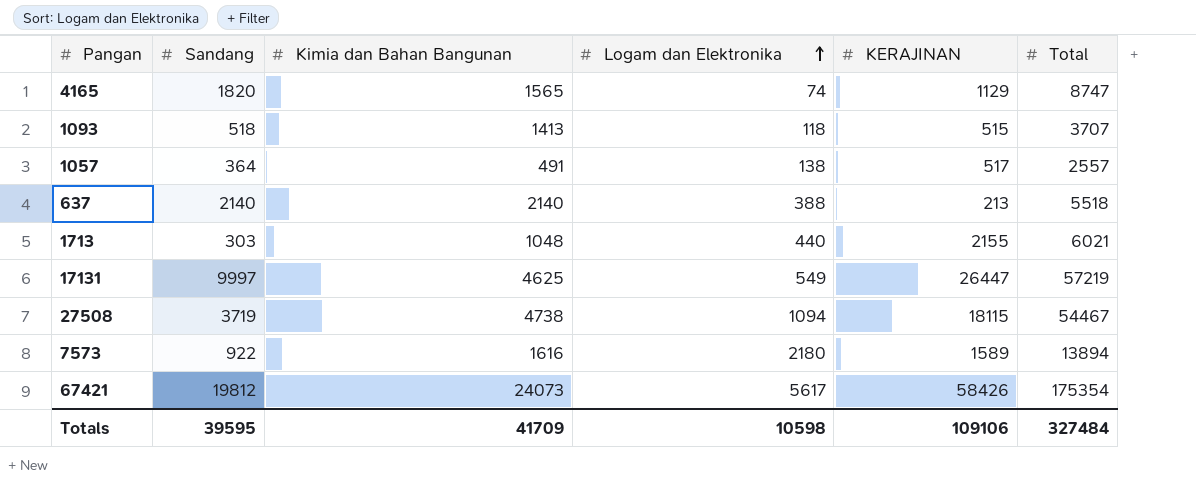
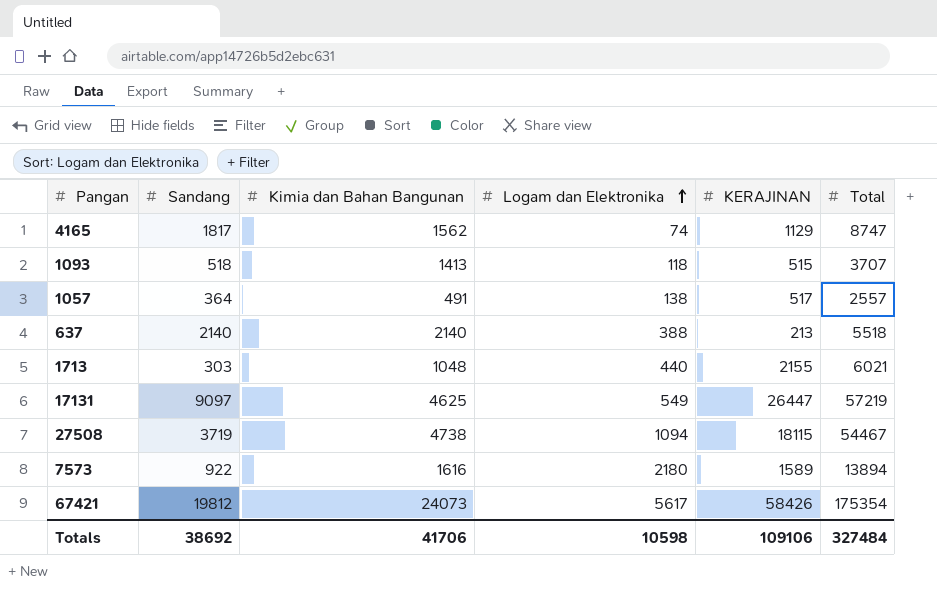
4165 | Sandang: 1820 -> 1817
4165 | Kimia dan Bahan Bangunan: 1565 -> 1562
17131 | Sandang: 9997 -> 9097
Totals | Sandang: 39595 -> 38692
Totals | Kimia dan Bahan Bangunan: 41709 -> 41706

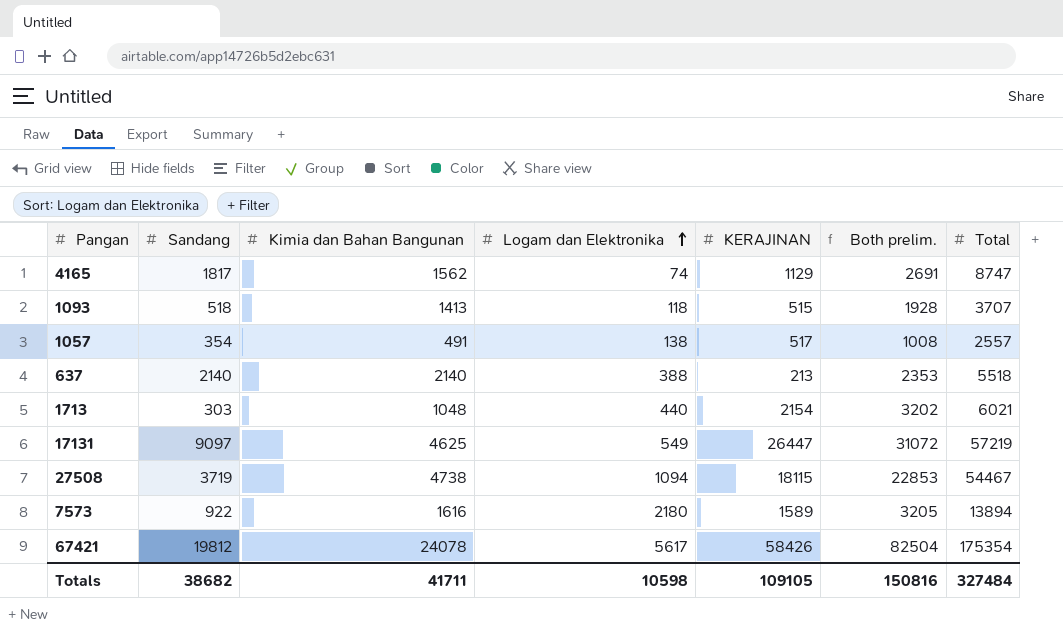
column Both prelim. | formula: none -> [Kimia dan Bahan Bangunan] + [KERAJINAN]
1057 | Sandang: 364 -> 354
1713 | KERAJINAN: 2155 -> 2154
67421 | Kimia dan Bahan Bangunan: 24073 -> 24078
Totals | Sandang: 38692 -> 38682
Totals | Kimia dan Bahan Bangunan: 41706 -> 41711
Totals | KERAJINAN: 109106 -> 109105

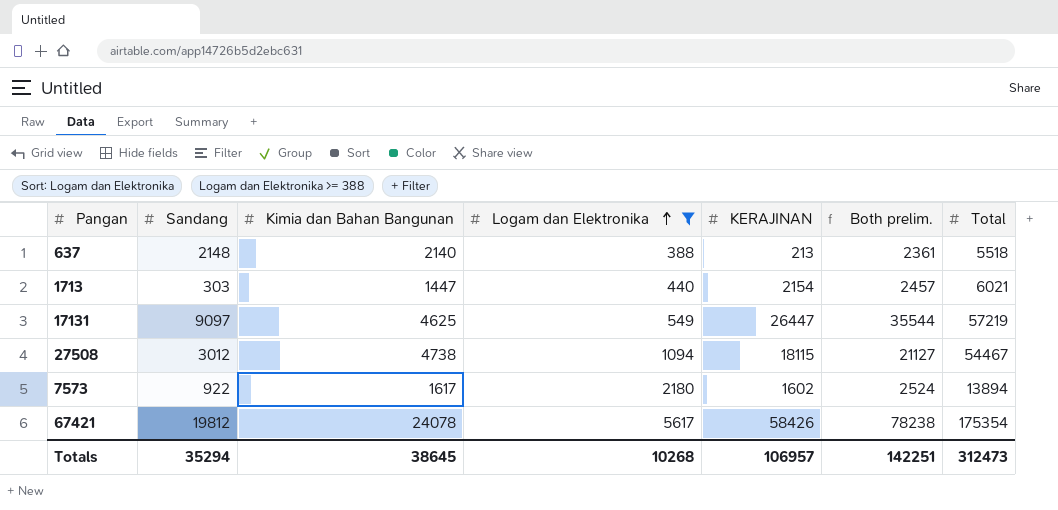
filter: none -> Logam dan Elektronika >= 388
column Both prelim. | formula: [Kimia dan Bahan Bangunan] + [KERAJINAN] -> [Sandang] + [KERAJINAN]
637 | Sandang: 2140 -> 2148
1713 | Kimia dan Bahan Bangunan: 1048 -> 1447
27508 | Sandang: 3719 -> 3012
7573 | Kimia dan Bahan Bangunan: 1616 -> 1617
7573 | KERAJINAN: 1589 -> 1602
Totals | Sandang: 38682 -> 35294
Totals | Kimia dan Bahan Bangunan: 41711 -> 38645
Totals | Logam dan Elektronika: 10598 -> 10268
Totals | KERAJINAN: 109105 -> 106957
Totals | Both prelim.: 150816 -> 142251
Totals | Total: 327484 -> 312473

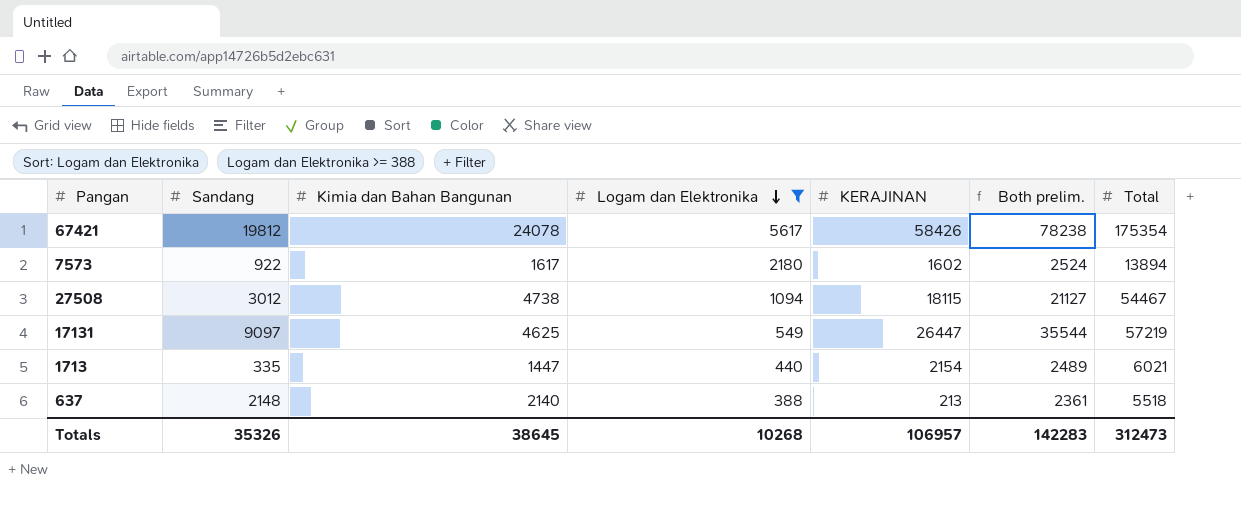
row order: Logam dan Elektronika ascending -> Logam dan Elektronika descending
1713 | Sandang: 303 -> 335
1713 | Both prelim.: 2457 -> 2489
Totals | Sandang: 35294 -> 35326
Totals | Both prelim.: 142251 -> 142283

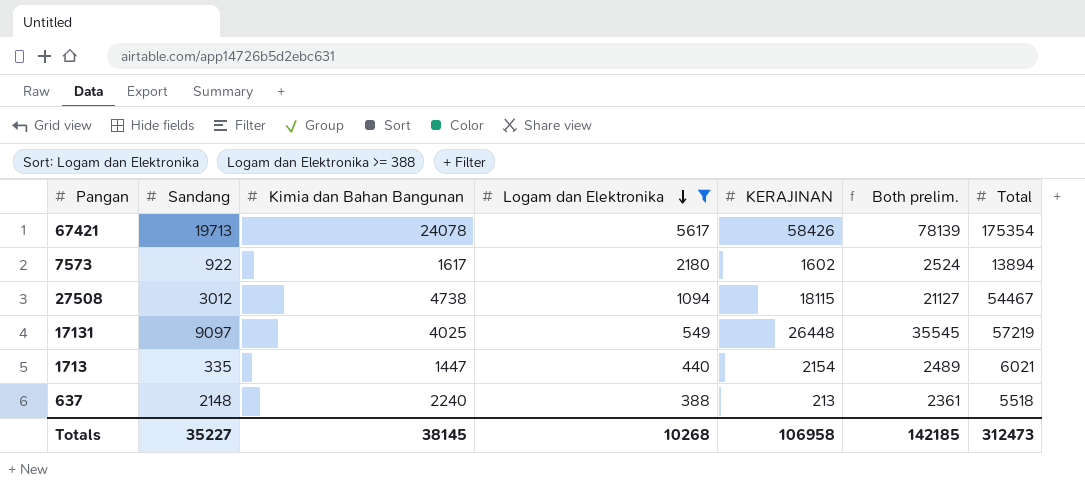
67421 | Sandang: 19812 -> 19713
67421 | Both prelim.: 78238 -> 78139
17131 | Kimia dan Bahan Bangunan: 4625 -> 4025
17131 | KERAJINAN: 26447 -> 26448
17131 | Both prelim.: 35544 -> 35545
637 | Kimia dan Bahan Bangunan: 2140 -> 2240
Totals | Sandang: 35326 -> 35227
Totals | Kimia dan Bahan Bangunan: 38645 -> 38145
Totals | KERAJINAN: 106957 -> 106958
Totals | Both prelim.: 142283 -> 142185

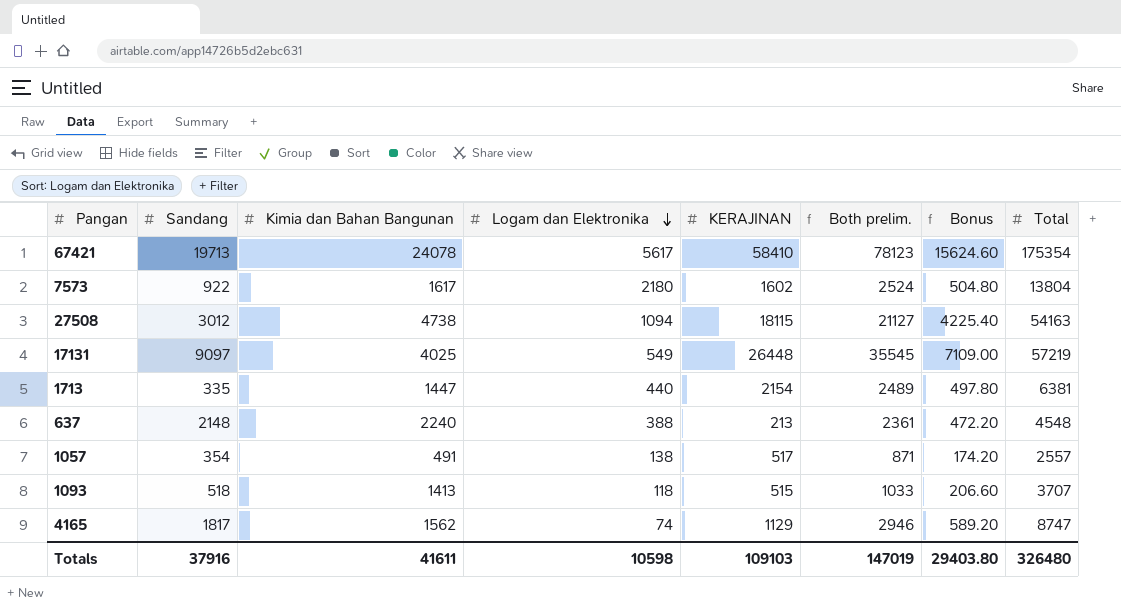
filter: Logam dan Elektronika >= 388 -> none
column Bonus | formula: none -> [Both prelim.] * 0.2
67421 | KERAJINAN: 58426 -> 58410
67421 | Both prelim.: 78139 -> 78123
7573 | Total: 13894 -> 13804
27508 | Total: 54467 -> 54163
1713 | Total: 6021 -> 6381
637 | Total: 5518 -> 4548
Totals | Sandang: 35227 -> 37916
Totals | Kimia dan Bahan Bangunan: 38145 -> 41611
Totals | Logam dan Elektronika: 10268 -> 10598
Totals | KERAJINAN: 106958 -> 109103
Totals | Both prelim.: 142185 -> 147019
Totals | Total: 312473 -> 326480

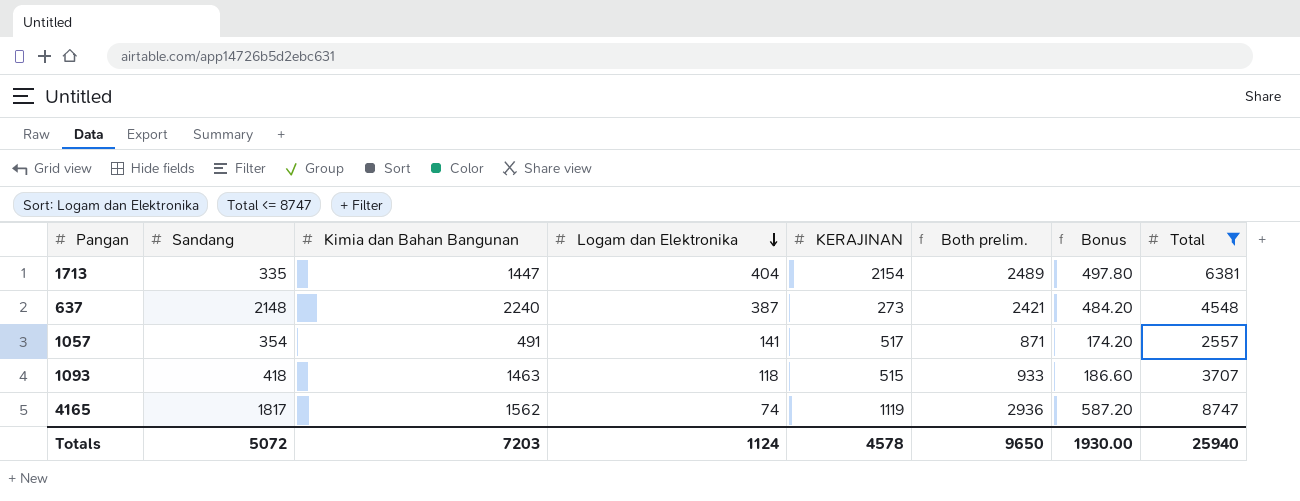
filter: none -> Total <= 8747
1713 | Logam dan Elektronika: 440 -> 404
637 | Logam dan Elektronika: 388 -> 387
637 | KERAJINAN: 213 -> 273
637 | Both prelim.: 2361 -> 2421
637 | Bonus: 472.20 -> 484.20
1057 | Logam dan Elektronika: 138 -> 141
1093 | Sandang: 518 -> 418
1093 | Kimia dan Bahan Bangunan: 1413 -> 1463
1093 | Both prelim.: 1033 -> 933
1093 | Bonus: 206.60 -> 186.60
4165 | KERAJINAN: 1129 -> 1119
4165 | Both prelim.: 2946 -> 2936
4165 | Bonus: 589.20 -> 587.20
Totals | Sandang: 37916 -> 5072
Totals | Kimia dan Bahan Bangunan: 41611 -> 7203
Totals | Logam dan Elektronika: 10598 -> 1124
Totals | KERAJINAN: 109103 -> 4578
Totals | Both prelim.: 147019 -> 9650
Totals | Bonus: 29403.80 -> 1930.00
Totals | Total: 326480 -> 25940

